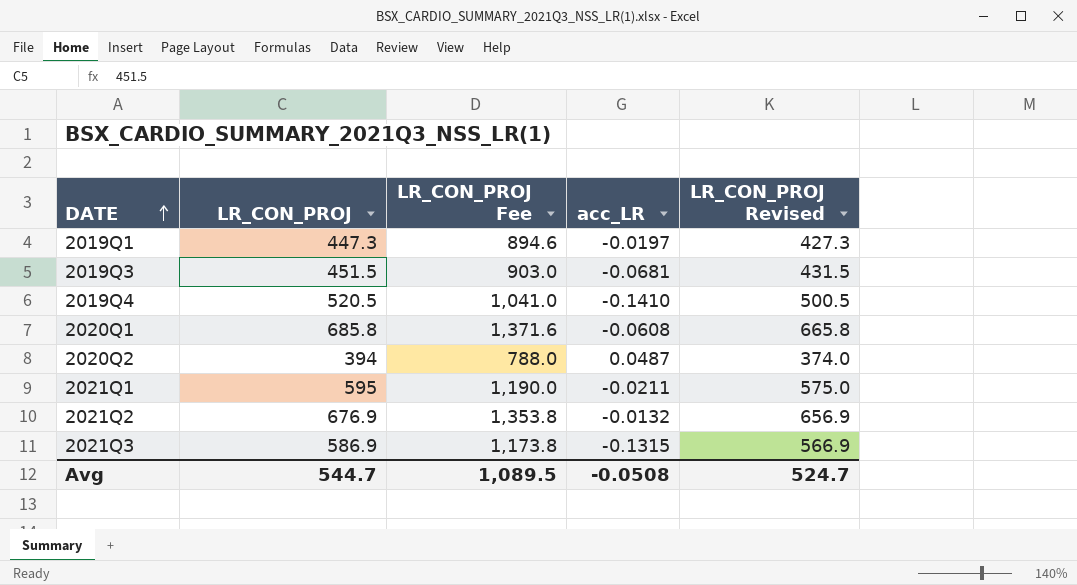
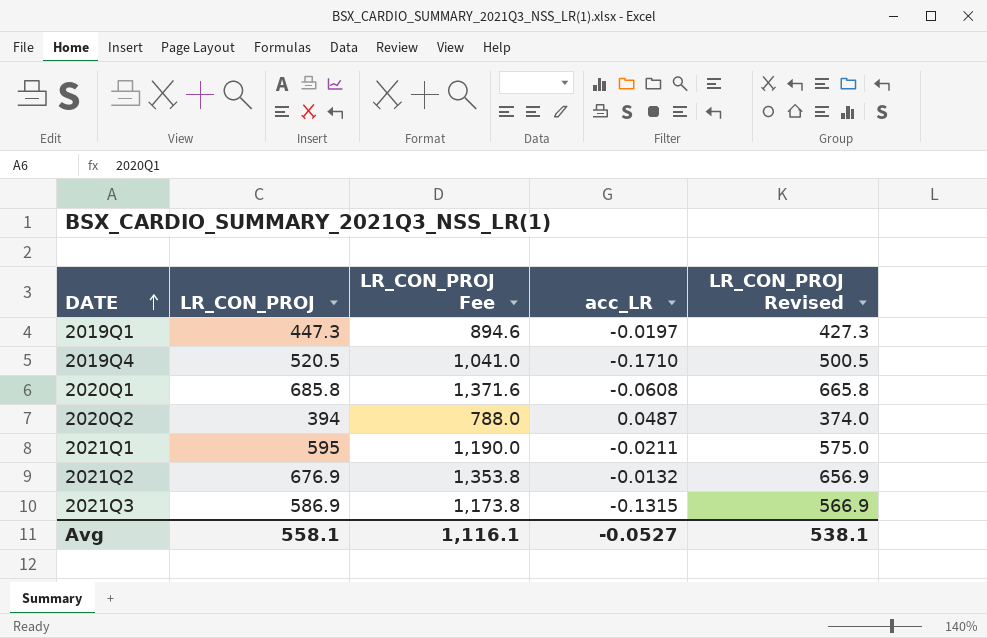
row 2019Q3: 451.5 | 903.0 | -0.0681 | 431.5 -> none
2019Q4 | acc_LR: -0.1410 -> -0.1710
Avg | LR_CON_PROJ: 544.7 -> 558.1
Avg | LR_CON_PROJ Fee: 1,089.5 -> 1,116.1
Avg | acc_LR: -0.0508 -> -0.0527
Avg | LR_CON_PROJ Revised: 524.7 -> 538.1

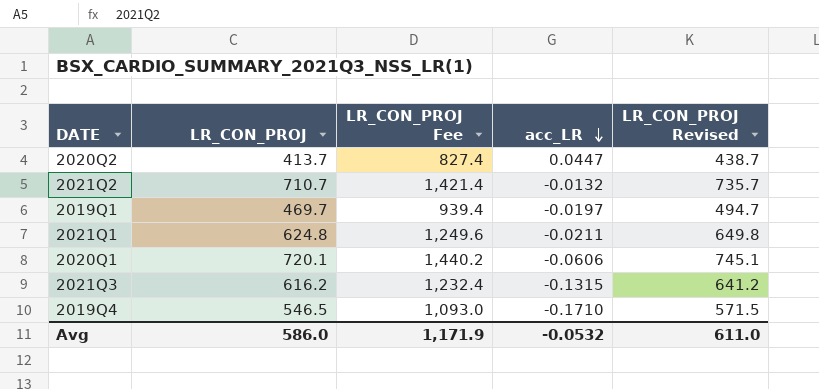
row order: DATE ascending -> acc_LR descending
column LR_CON_PROJ Revised | formula: [LR_CON_PROJ] - 20 -> [LR_CON_PROJ] + 25
2020Q2 | LR_CON_PROJ: 394 -> 413.7
2020Q2 | LR_CON_PROJ Fee: 788.0 -> 827.4
2020Q2 | acc_LR: 0.0487 -> 0.0447
2021Q2 | LR_CON_PROJ: 676.9 -> 710.7
2021Q2 | LR_CON_PROJ Fee: 1,353.8 -> 1,421.4
2019Q1 | LR_CON_PROJ: 447.3 -> 469.7
2019Q1 | LR_CON_PROJ Fee: 894.6 -> 939.4
2021Q1 | LR_CON_PROJ: 595 -> 624.8
2021Q1 | LR_CON_PROJ Fee: 1,190.0 -> 1,249.6
2020Q1 | LR_CON_PROJ: 685.8 -> 720.1
2020Q1 | LR_CON_PROJ Fee: 1,371.6 -> 1,440.2
2020Q1 | acc_LR: -0.0608 -> -0.0606
2021Q3 | LR_CON_PROJ: 586.9 -> 616.2
2021Q3 | LR_CON_PROJ Fee: 1,173.8 -> 1,232.4
2019Q4 | LR_CON_PROJ: 520.5 -> 546.5
2019Q4 | LR_CON_PROJ Fee: 1,041.0 -> 1,093.0
Avg | LR_CON_PROJ: 558.1 -> 586.0
Avg | LR_CON_PROJ Fee: 1,116.1 -> 1,171.9
Avg | acc_LR: -0.0527 -> -0.0532
Avg | LR_CON_PROJ Revised: 538.1 -> 611.0

